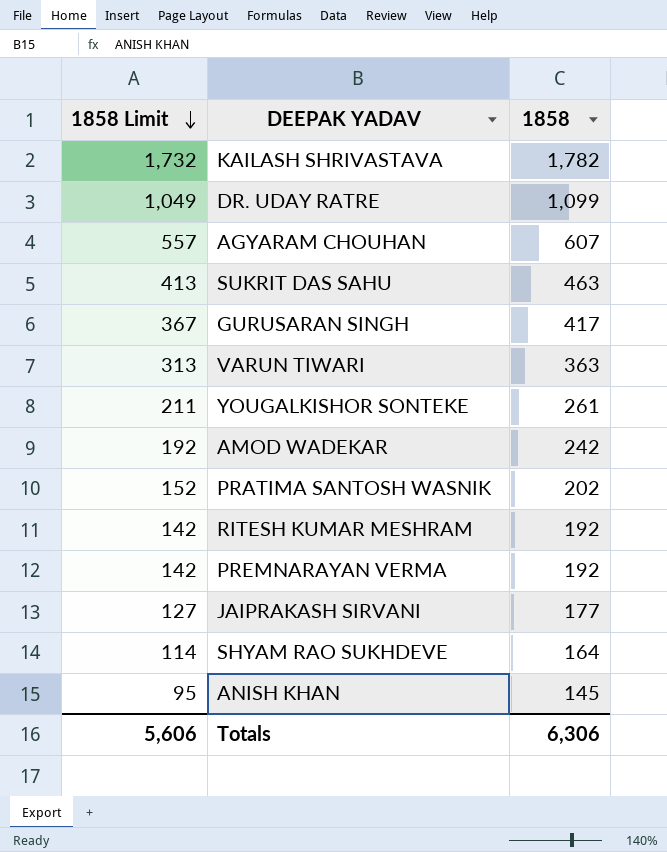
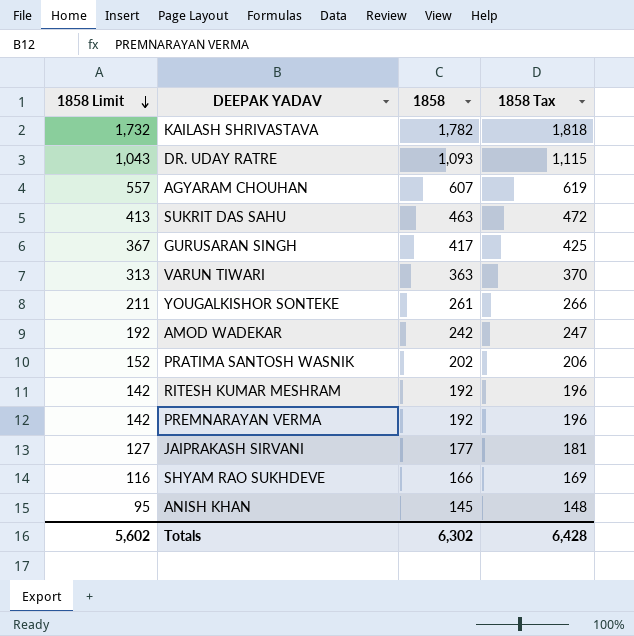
column 1858 Tax | formula: none -> [1858] * 1.02
DR. UDAY RATRE | 1858 Limit: 1,049 -> 1,043
DR. UDAY RATRE | 1858: 1,099 -> 1,093
SHYAM RAO SUKHDEVE | 1858 Limit: 114 -> 116
SHYAM RAO SUKHDEVE | 1858: 164 -> 166
Totals | 1858 Limit: 5,606 -> 5,602
Totals | 1858: 6,306 -> 6,302

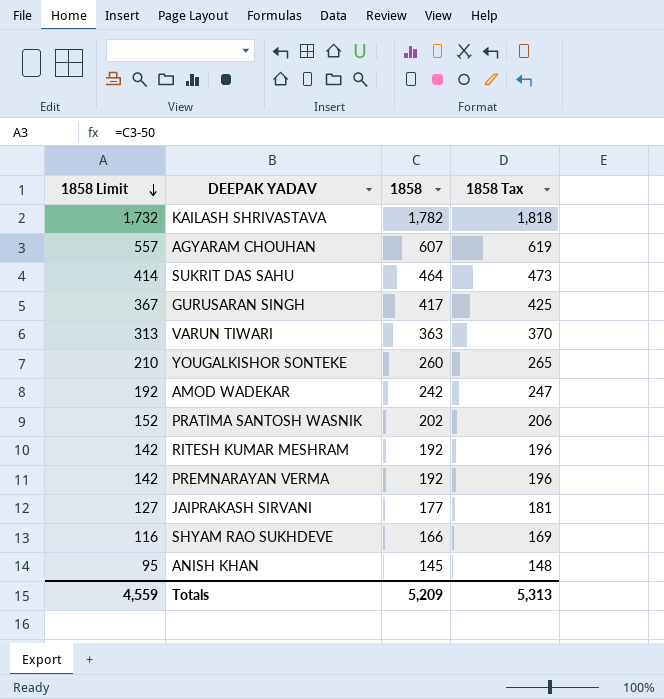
row DR. UDAY RATRE: 1,043 | 1,093 | 1,115 -> none
SUKRIT DAS SAHU | 1858 Limit: 413 -> 414
SUKRIT DAS SAHU | 1858: 463 -> 464
SUKRIT DAS SAHU | 1858 Tax: 472 -> 473
YOUGALKISHOR SONTEKE | 1858 Limit: 211 -> 210
YOUGALKISHOR SONTEKE | 1858: 261 -> 260
YOUGALKISHOR SONTEKE | 1858 Tax: 266 -> 265
Totals | 1858 Limit: 5,602 -> 4,559
Totals | 1858: 6,302 -> 5,209
Totals | 1858 Tax: 6,428 -> 5,313

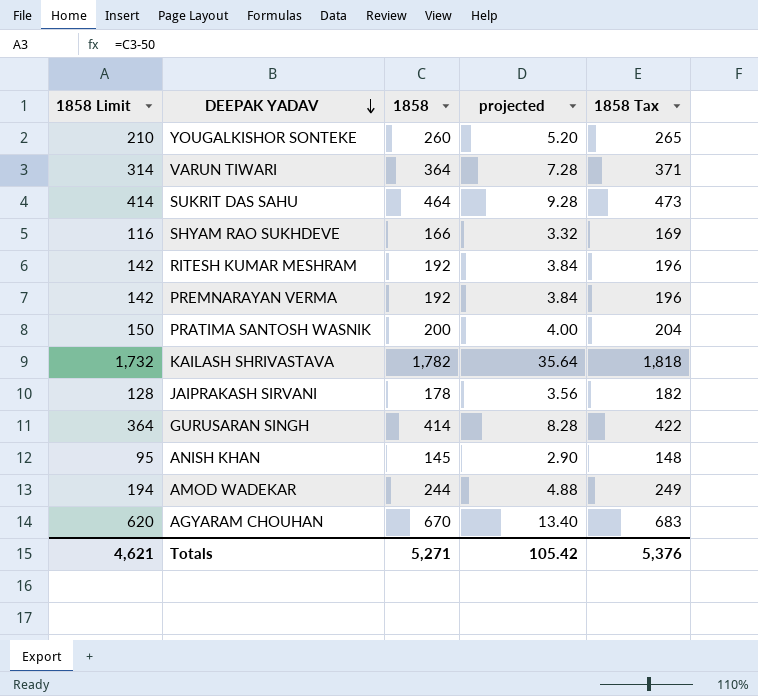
row order: 1858 Limit descending -> DEEPAK YADAV descending
column projected | formula: none -> [1858] * 0.02
VARUN TIWARI | 1858 Limit: 313 -> 314
VARUN TIWARI | 1858: 363 -> 364
VARUN TIWARI | 1858 Tax: 370 -> 371
PRATIMA SANTOSH WASNIK | 1858 Limit: 152 -> 150
PRATIMA SANTOSH WASNIK | 1858: 202 -> 200
PRATIMA SANTOSH WASNIK | 1858 Tax: 206 -> 204
JAIPRAKASH SIRVANI | 1858 Limit: 127 -> 128
JAIPRAKASH SIRVANI | 1858: 177 -> 178
JAIPRAKASH SIRVANI | 1858 Tax: 181 -> 182
GURUSARAN SINGH | 1858 Limit: 367 -> 364
GURUSARAN SINGH | 1858: 417 -> 414
GURUSARAN SINGH | 1858 Tax: 425 -> 422
AMOD WADEKAR | 1858 Limit: 192 -> 194
AMOD WADEKAR | 1858: 242 -> 244
AMOD WADEKAR | 1858 Tax: 247 -> 249
AGYARAM CHOUHAN | 1858 Limit: 557 -> 620
AGYARAM CHOUHAN | 1858: 607 -> 670
AGYARAM CHOUHAN | 1858 Tax: 619 -> 683
Totals | 1858 Limit: 4,559 -> 4,621
Totals | 1858: 5,209 -> 5,271
Totals | 1858 Tax: 5,313 -> 5,376

